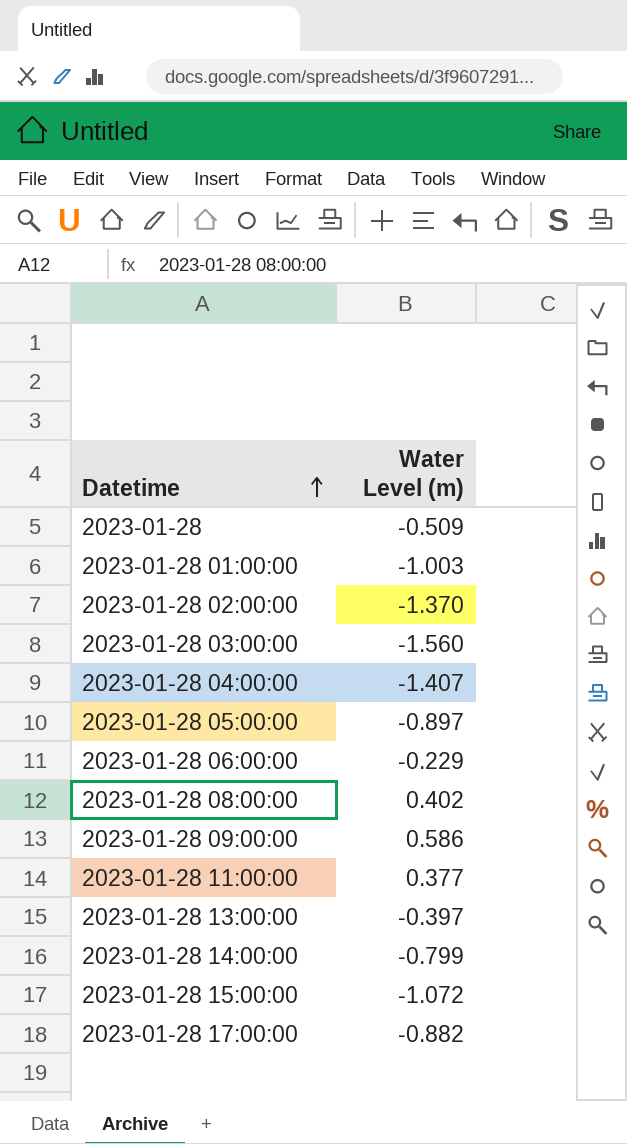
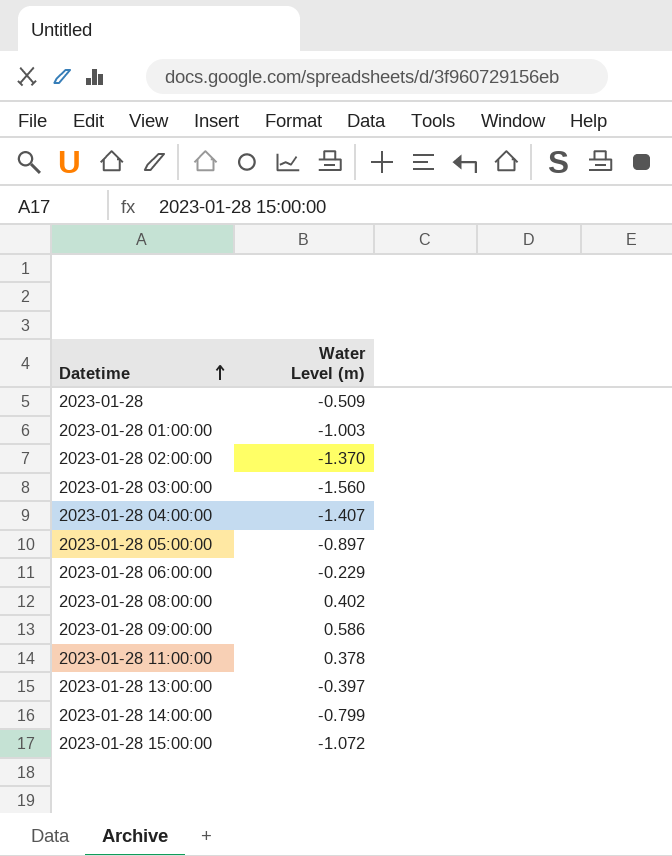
row 2023-01-28 17:00:00: -0.882 -> none
2023-01-28 11:00:00 | Water Level (m): 0.377 -> 0.378

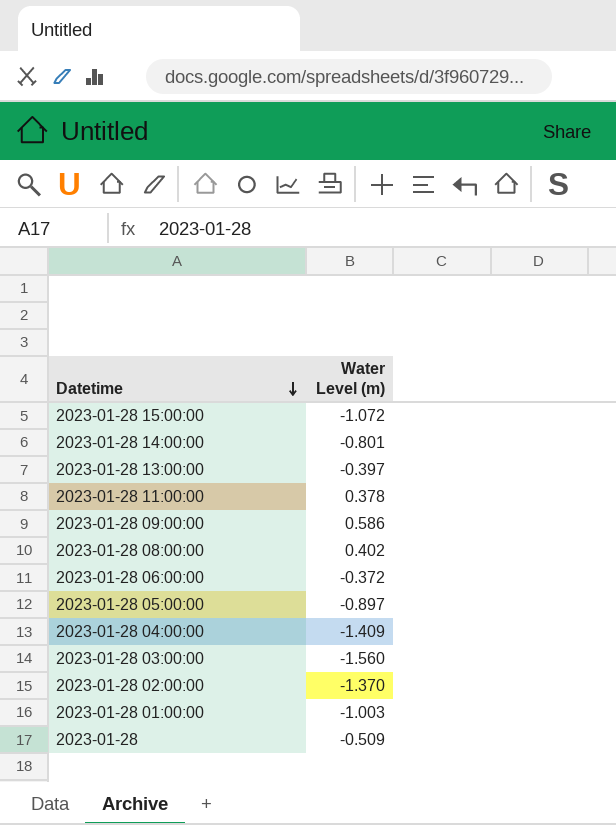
row order: Datetime ascending -> Datetime descending
2023-01-28 14:00:00 | Water Level (m): -0.799 -> -0.801
2023-01-28 06:00:00 | Water Level (m): -0.229 -> -0.372
2023-01-28 04:00:00 | Water Level (m): -1.407 -> -1.409

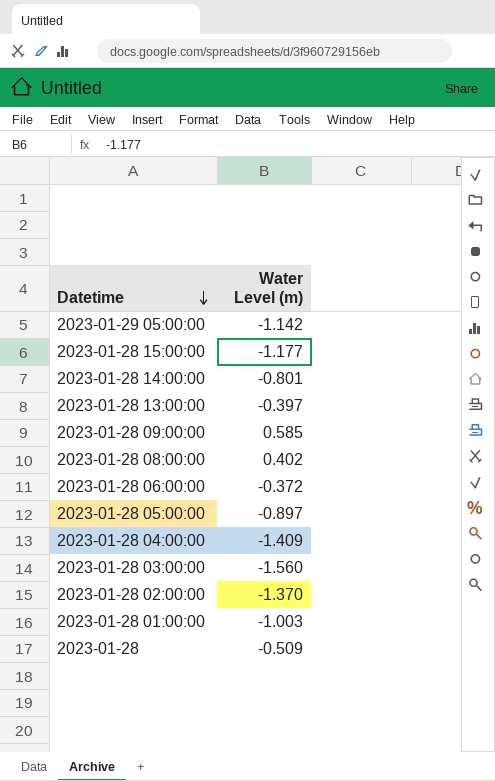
row 2023-01-28 11:00:00: 0.378 -> none
row 2023-01-29 05:00:00: none -> -1.142
2023-01-28 15:00:00 | Water Level (m): -1.072 -> -1.177
2023-01-28 09:00:00 | Water Level (m): 0.586 -> 0.585

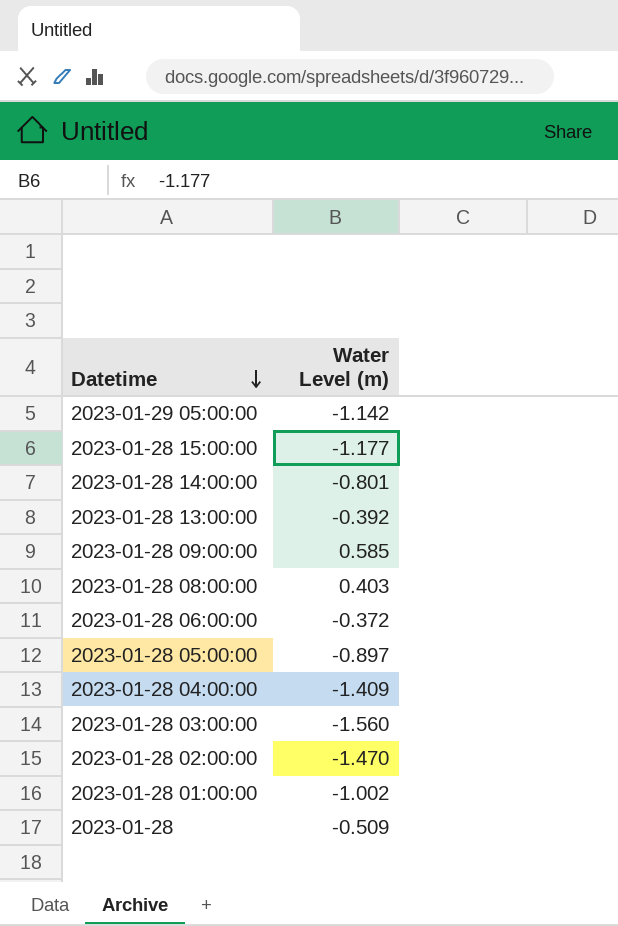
2023-01-28 13:00:00 | Water Level (m): -0.397 -> -0.392
2023-01-28 08:00:00 | Water Level (m): 0.402 -> 0.403
2023-01-28 02:00:00 | Water Level (m): -1.370 -> -1.470
2023-01-28 01:00:00 | Water Level (m): -1.003 -> -1.002

